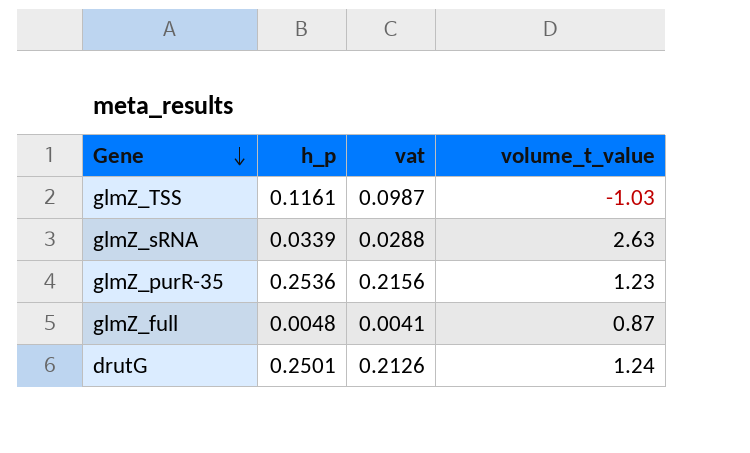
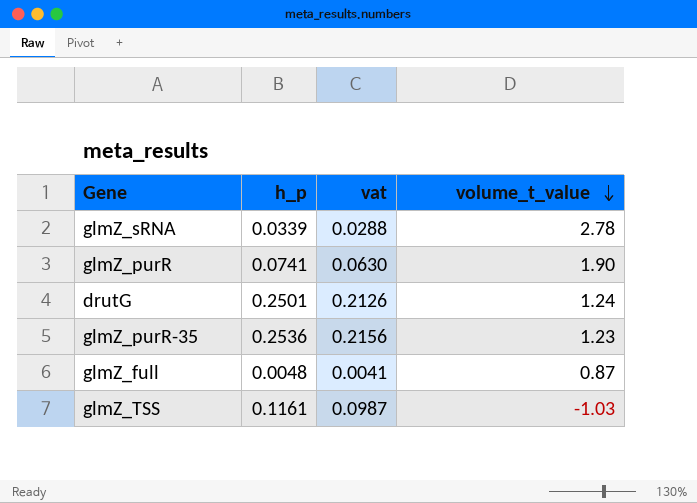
row order: Gene descending -> volume_t_value descending
glmZ_sRNA | volume_t_value: 2.63 -> 2.78
row glmZ_purR: none -> 0.0741 | 0.0630 | 1.90

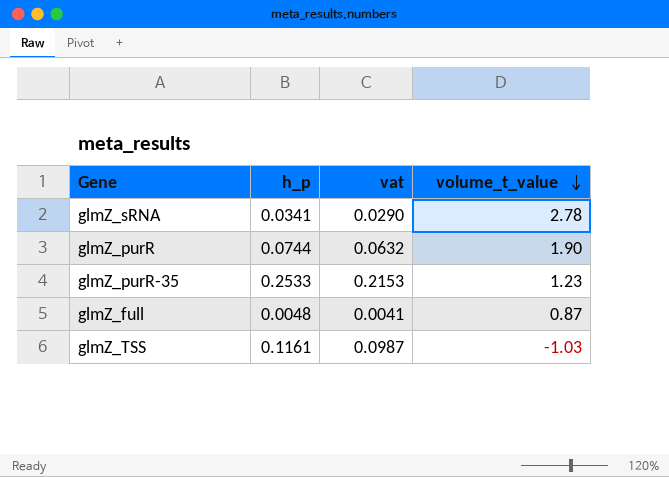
row drutG: 0.2501 | 0.2126 | 1.24 -> none
glmZ_sRNA | h_p: 0.0339 -> 0.0341
glmZ_sRNA | vat: 0.0288 -> 0.0290
glmZ_purR | h_p: 0.0741 -> 0.0744
glmZ_purR | vat: 0.0630 -> 0.0632
glmZ_purR-35 | h_p: 0.2536 -> 0.2533
glmZ_purR-35 | vat: 0.2156 -> 0.2153

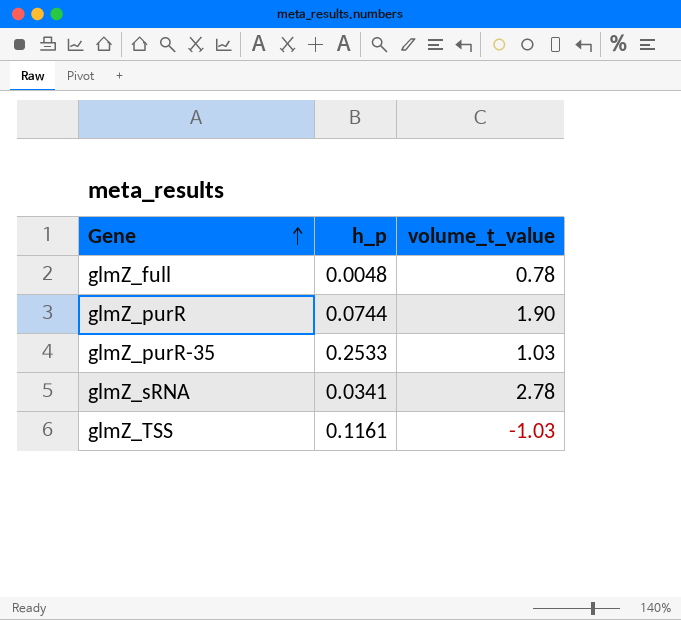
row order: volume_t_value descending -> Gene ascending
column vat | formula: [h_p] * 0.85 -> none
glmZ_full | volume_t_value: 0.87 -> 0.78
glmZ_purR-35 | volume_t_value: 1.23 -> 1.03

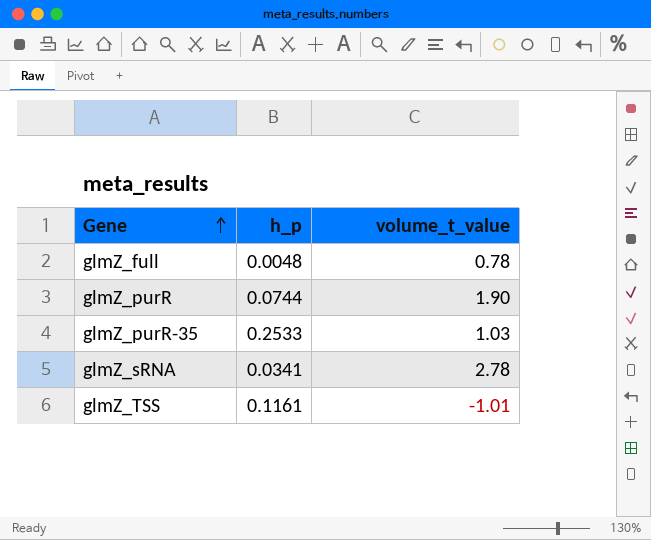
glmZ_TSS | volume_t_value: -1.03 -> -1.01

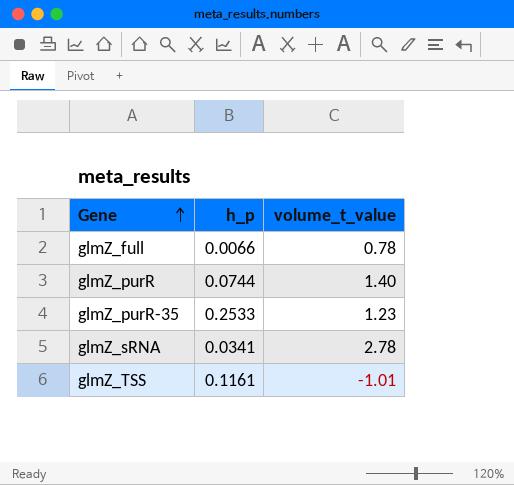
glmZ_full | h_p: 0.0048 -> 0.0066
glmZ_purR | volume_t_value: 1.90 -> 1.40
glmZ_purR-35 | volume_t_value: 1.03 -> 1.23

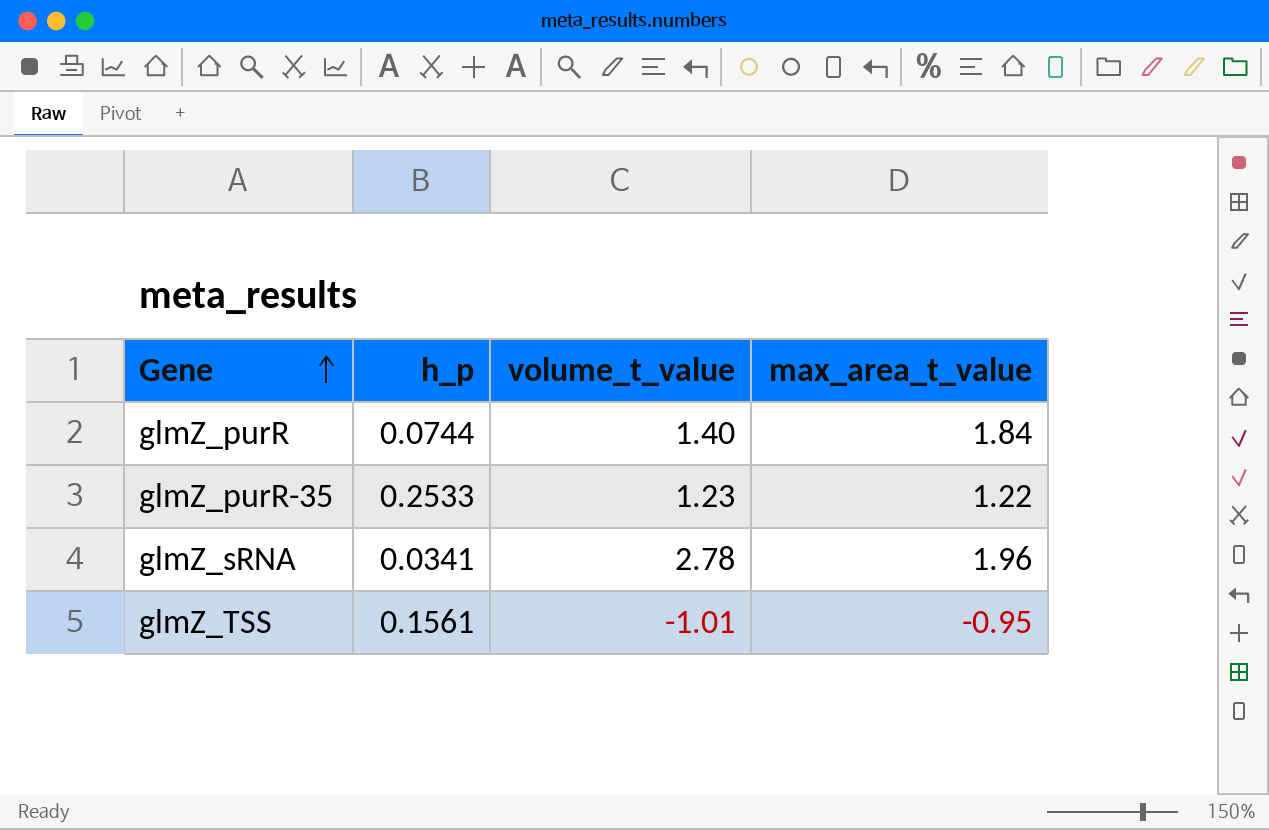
column max_area_t_value | position: none -> 4
row glmZ_full: 0.0066 | 0.78 -> none
glmZ_TSS | h_p: 0.1161 -> 0.1561

